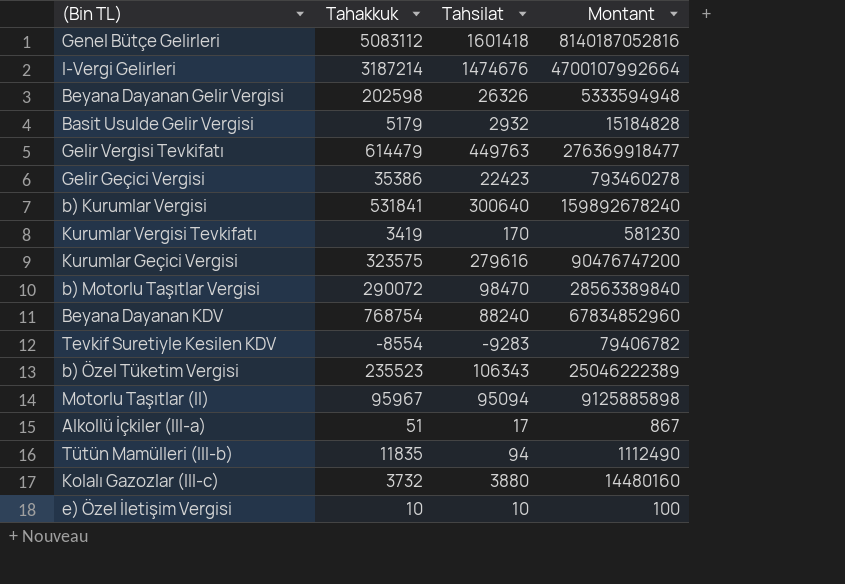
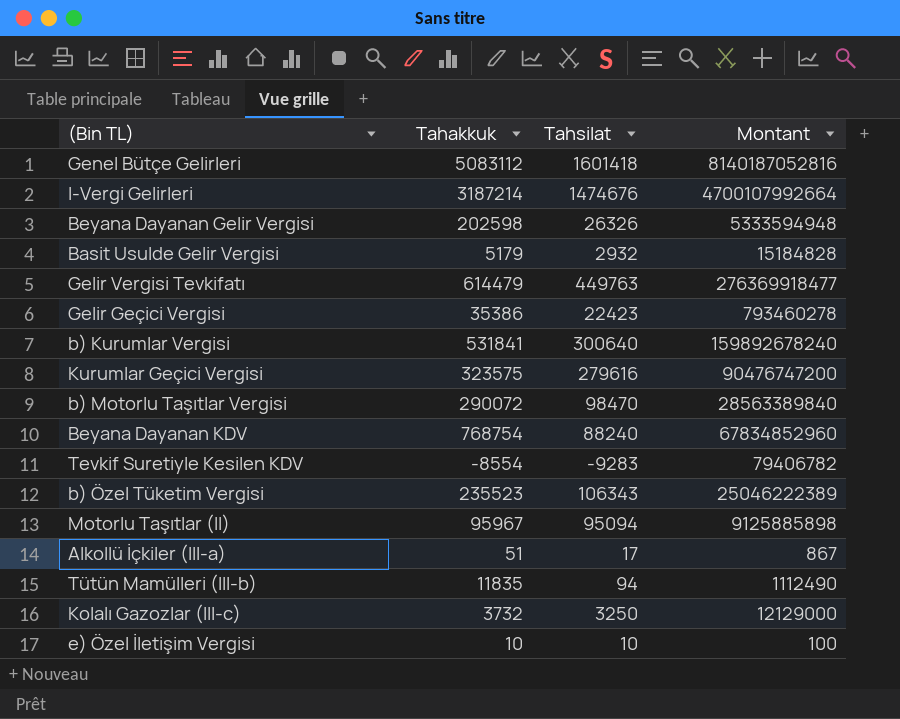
row Kurumlar Vergisi Tevkifatı: 3419 | 170 | 581230 -> none
Kolalı Gazozlar (III-c) | Tahsilat: 3880 -> 3250
Kolalı Gazozlar (III-c) | Montant: 14480160 -> 12129000

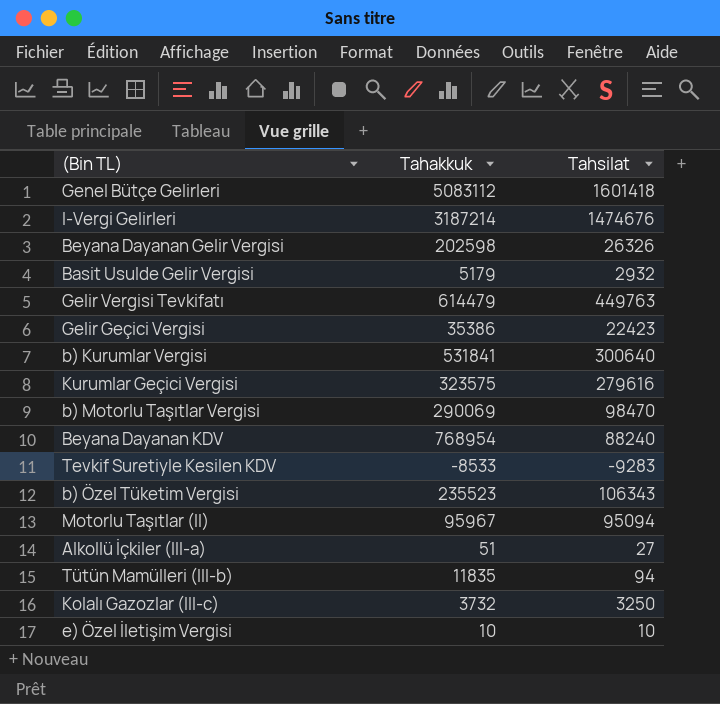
column Montant | formula: [Tahakkuk] * [Tahsilat] -> none
b) Motorlu Taşıtlar Vergisi | Tahakkuk: 290072 -> 290069
Beyana Dayanan KDV | Tahakkuk: 768754 -> 768954
Tevkif Suretiyle Kesilen KDV | Tahakkuk: -8554 -> -8533
Alkollü İçkiler (III-a) | Tahsilat: 17 -> 27

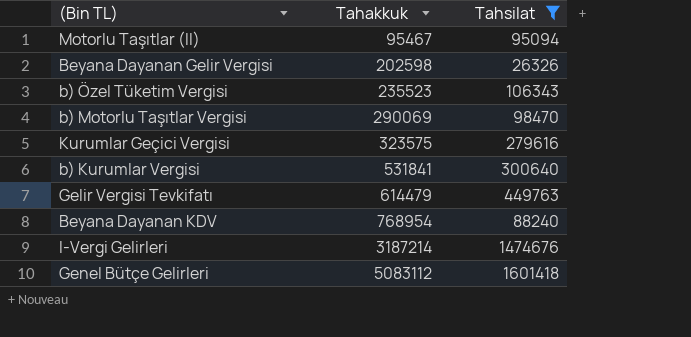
filter: none -> Tahsilat >= 26326
row order: none -> Tahakkuk ascending
Motorlu Taşıtlar (II) | Tahakkuk: 95967 -> 95467

